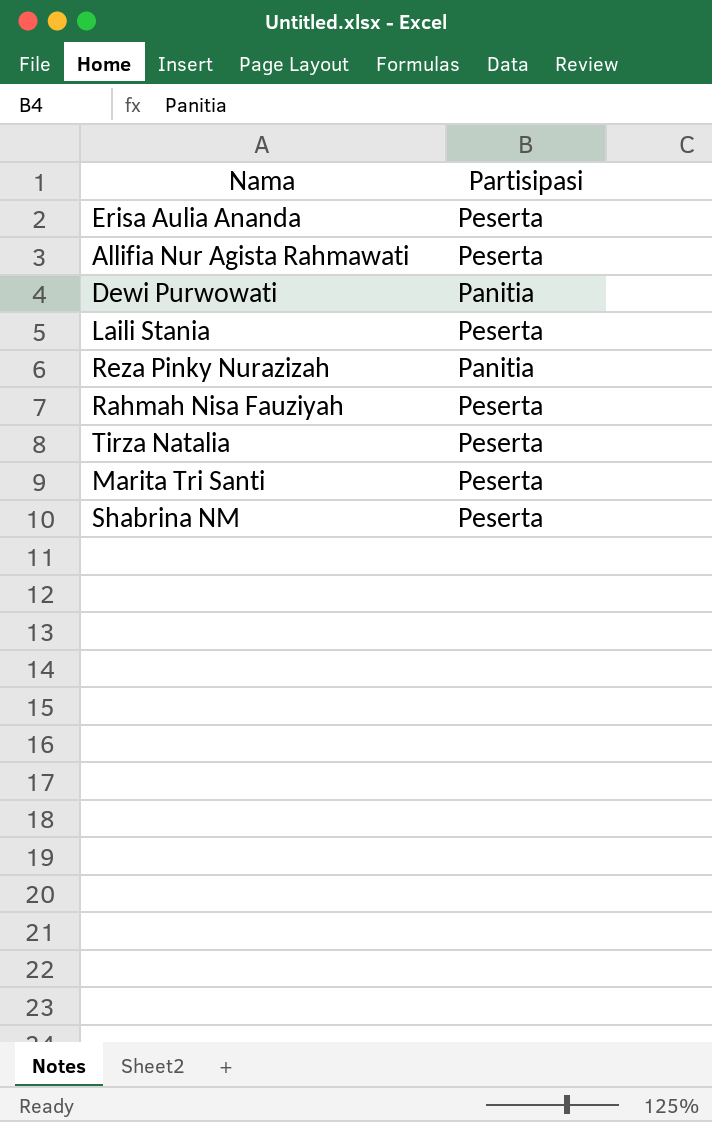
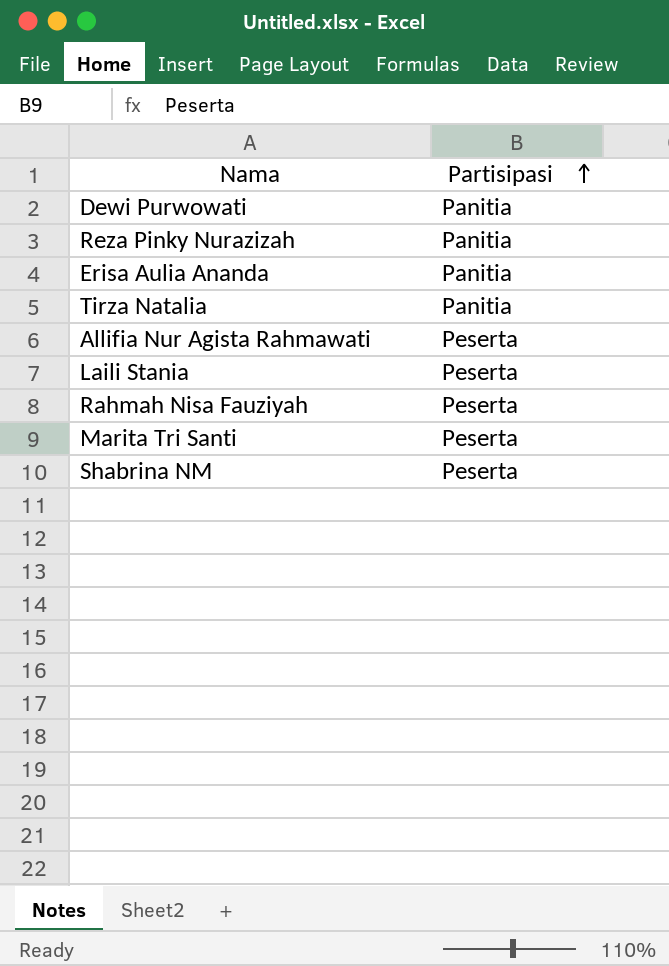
row order: none -> Partisipasi ascending
Erisa Aulia Ananda | Partisipasi: Peserta -> Panitia
Tirza Natalia | Partisipasi: Peserta -> Panitia

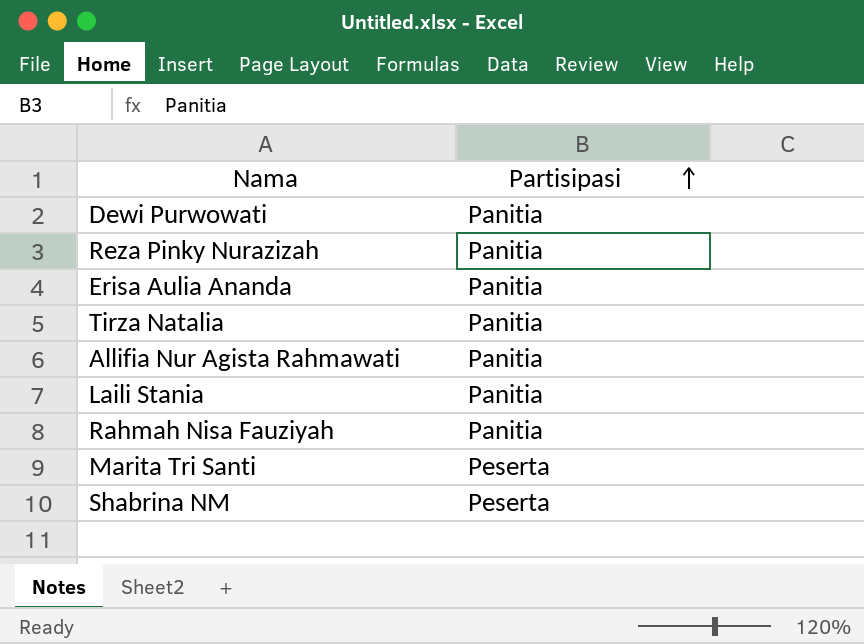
Allifia Nur Agista Rahmawati | Partisipasi: Peserta -> Panitia
Laili Stania | Partisipasi: Peserta -> Panitia
Rahmah Nisa Fauziyah | Partisipasi: Peserta -> Panitia

